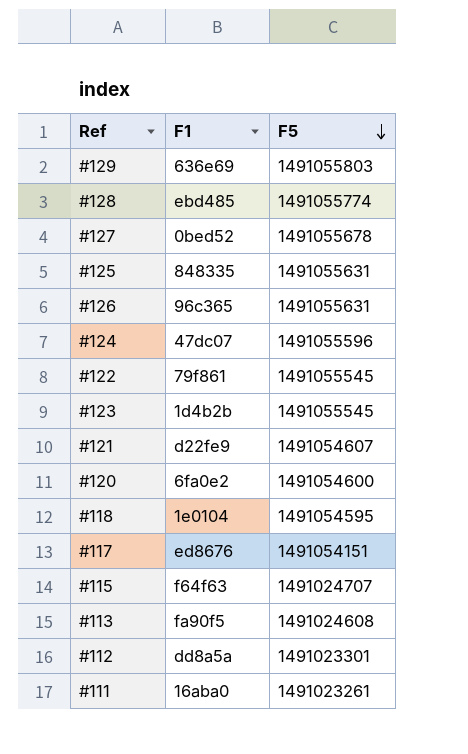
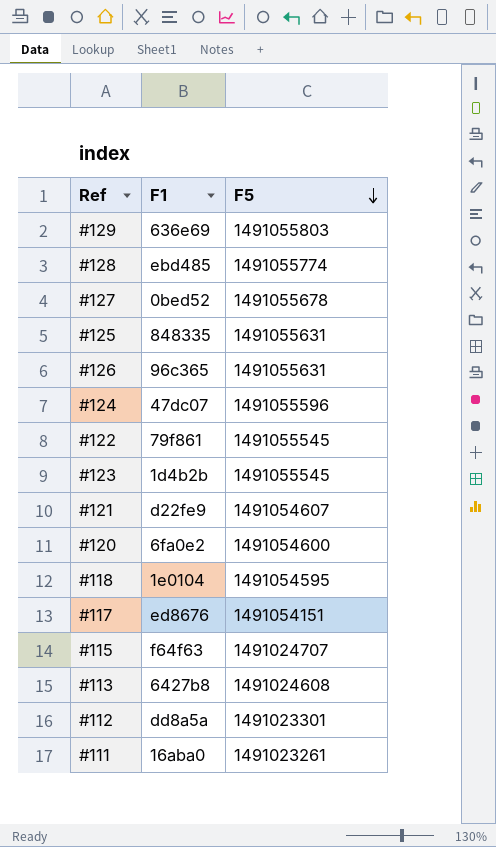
#113 | F1: fa90f5 -> 6427b8

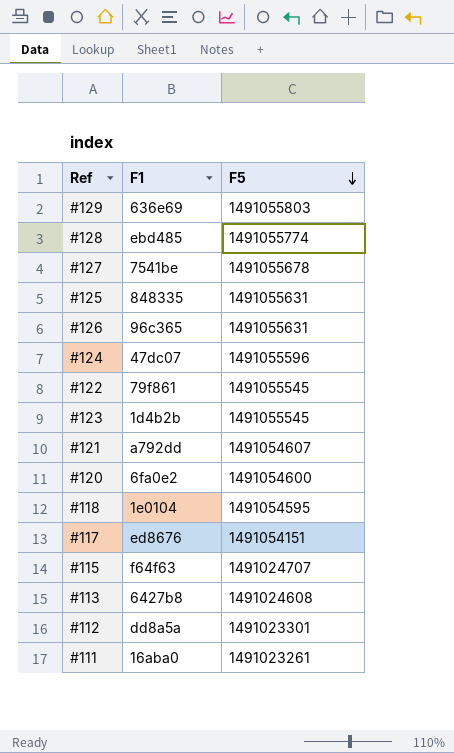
#127 | F1: 0bed52 -> 7541be
#121 | F1: d22fe9 -> a792dd

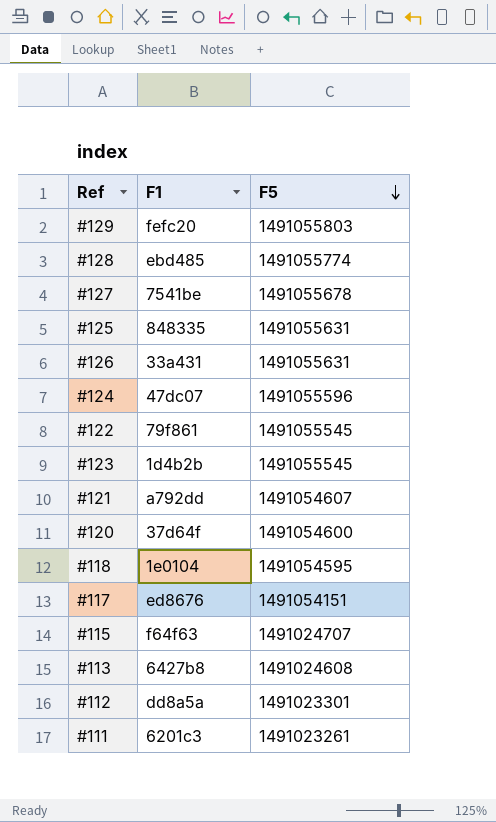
#129 | F1: 636e69 -> fefc20
#126 | F1: 96c365 -> 33a431
#120 | F1: 6fa0e2 -> 37d64f
#111 | F1: 16aba0 -> 6201c3

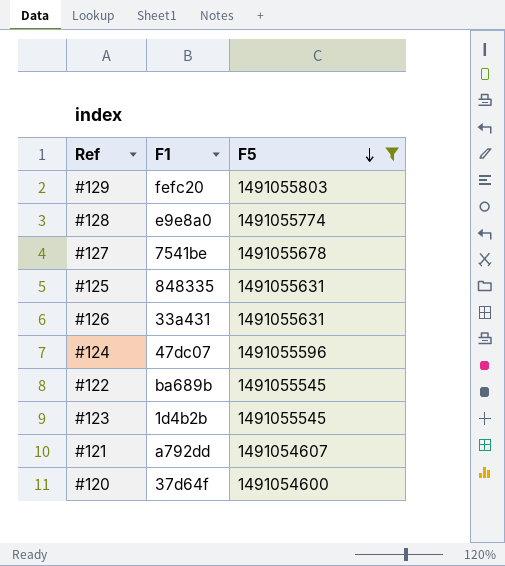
filter: none -> F5 >= 1491054600
#128 | F1: ebd485 -> e9e8a0
#122 | F1: 79f861 -> ba689b

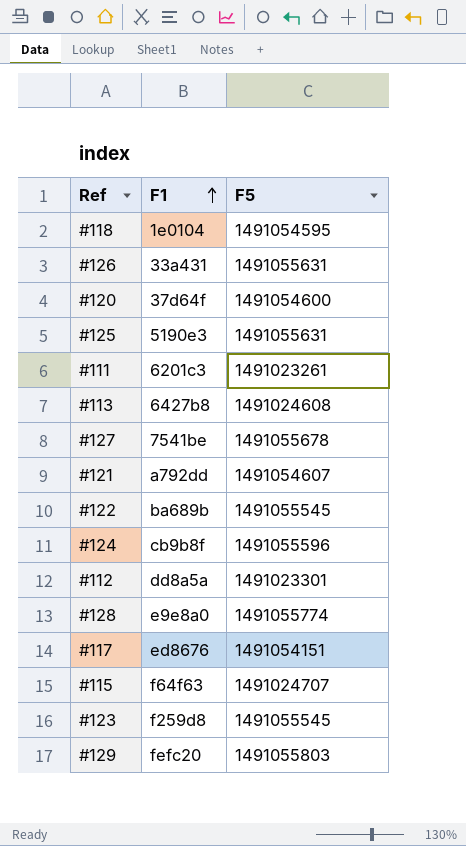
filter: F5 >= 1491054600 -> none
row order: F5 descending -> F1 ascending
#125 | F1: 848335 -> 5190e3
#124 | F1: 47dc07 -> cb9b8f
#123 | F1: 1d4b2b -> f259d8

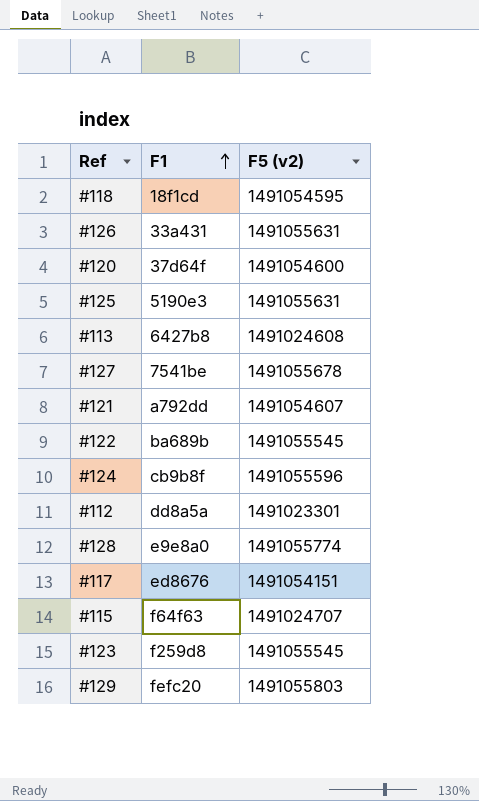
column name: F5 -> F5 (v2)
row #111: 6201c3 | 1491023261 -> none
#118 | F1: 1e0104 -> 18f1cd

